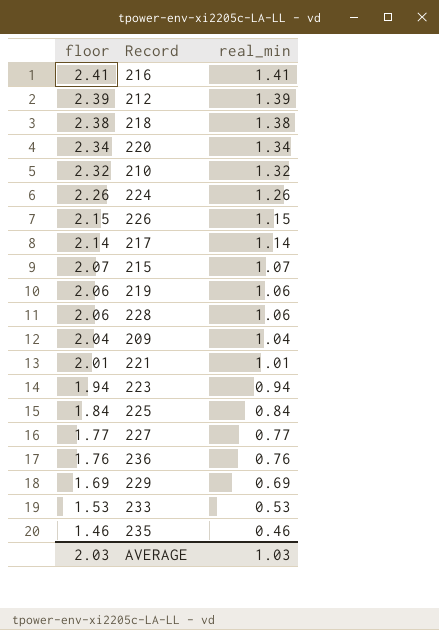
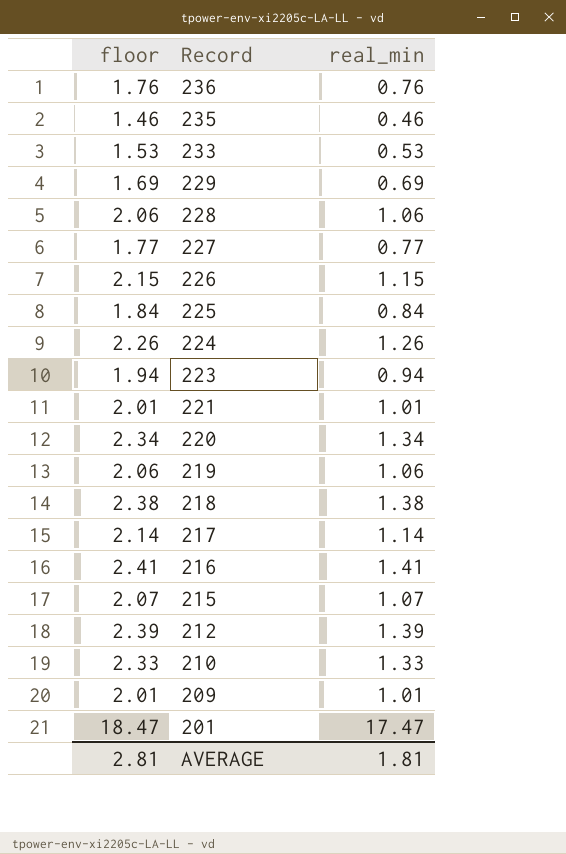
row order: floor descending -> Record descending
210 | floor: 2.32 -> 2.33
210 | real_min: 1.32 -> 1.33
209 | floor: 2.04 -> 2.01
209 | real_min: 1.04 -> 1.01
row 201: none -> 18.47 | 17.47
AVERAGE | floor: 2.03 -> 2.81
AVERAGE | real_min: 1.03 -> 1.81

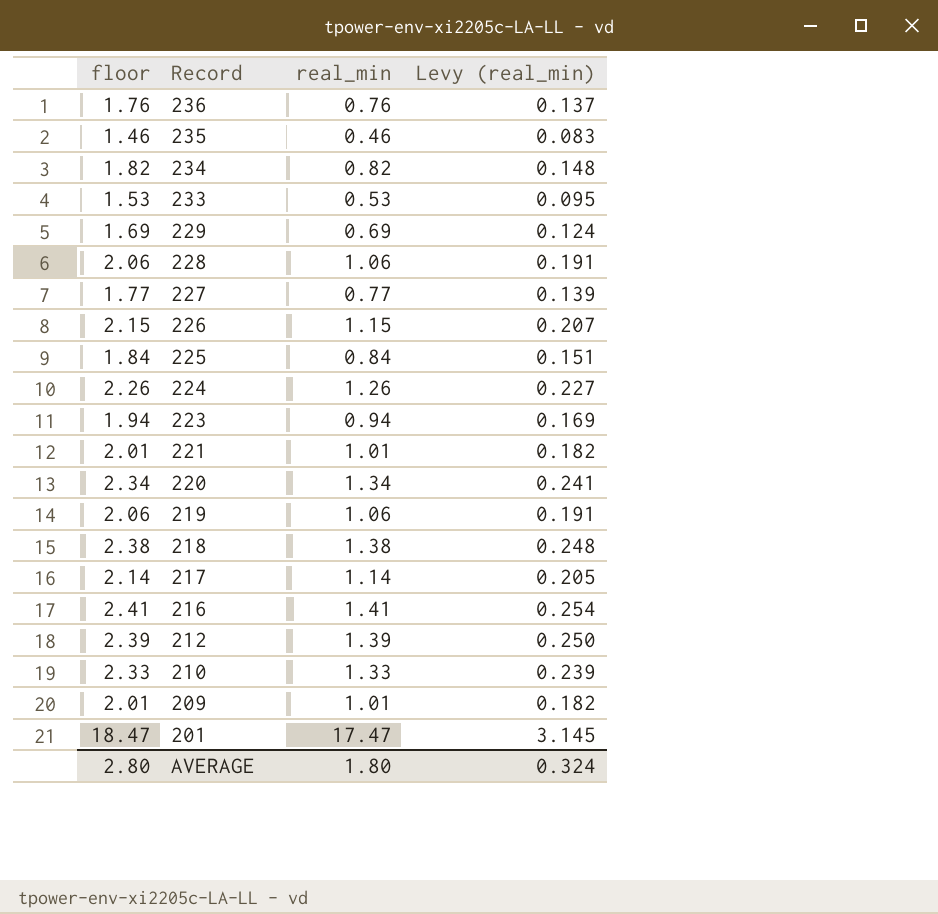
column Levy (real_min) | formula: none -> [real_min] * 0.18
row 215: 2.07 | 1.07 -> none
row 234: none -> 1.82 | 0.82 | 0.148
AVERAGE | floor: 2.81 -> 2.80
AVERAGE | real_min: 1.81 -> 1.80

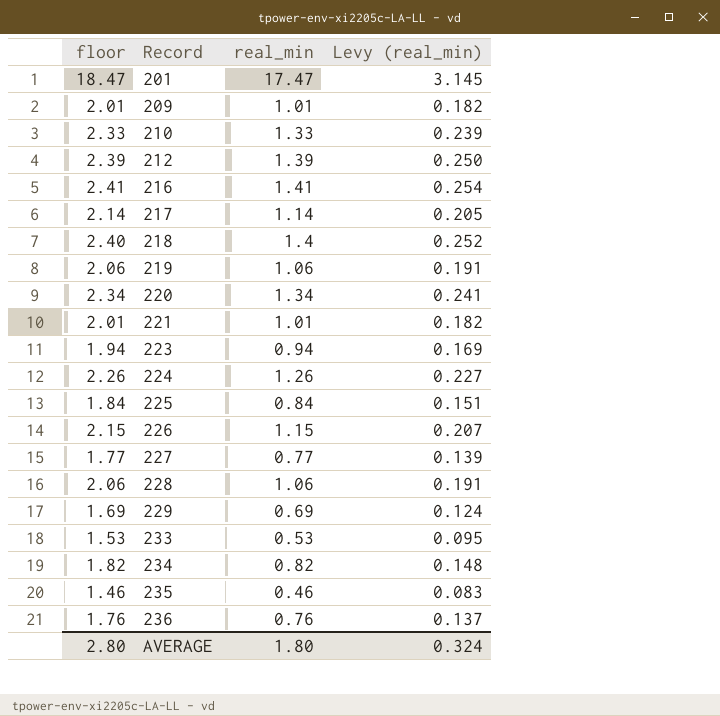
row order: Record descending -> Record ascending
218 | floor: 2.38 -> 2.40
218 | real_min: 1.38 -> 1.4
218 | Levy (real_min): 0.248 -> 0.252

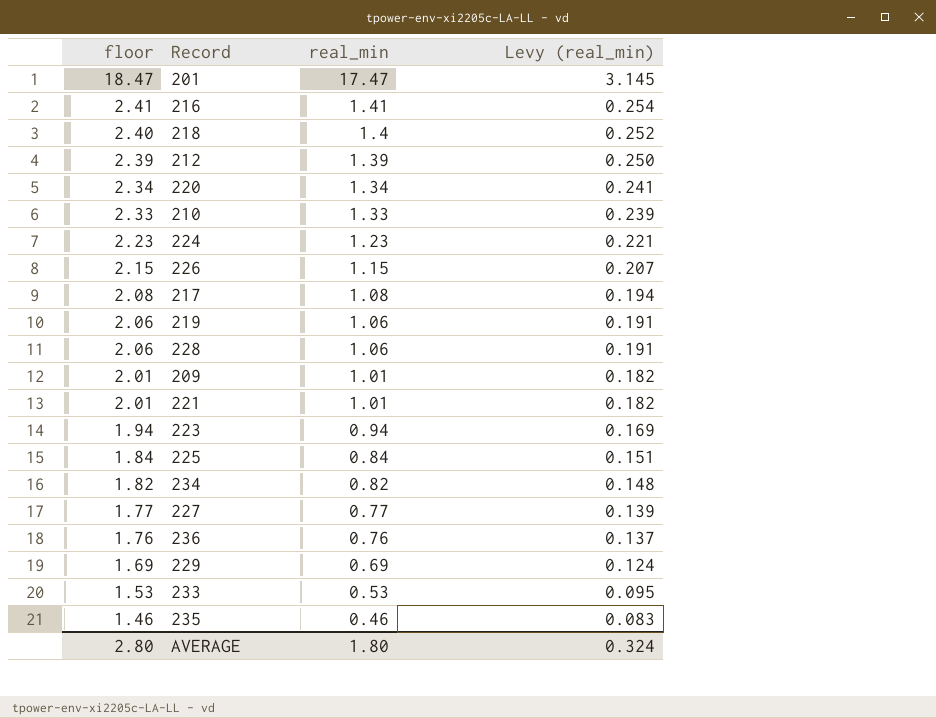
row order: Record ascending -> floor descending
224 | floor: 2.26 -> 2.23
224 | real_min: 1.26 -> 1.23
224 | Levy (real_min): 0.227 -> 0.221
217 | floor: 2.14 -> 2.08
217 | real_min: 1.14 -> 1.08
217 | Levy (real_min): 0.205 -> 0.194

